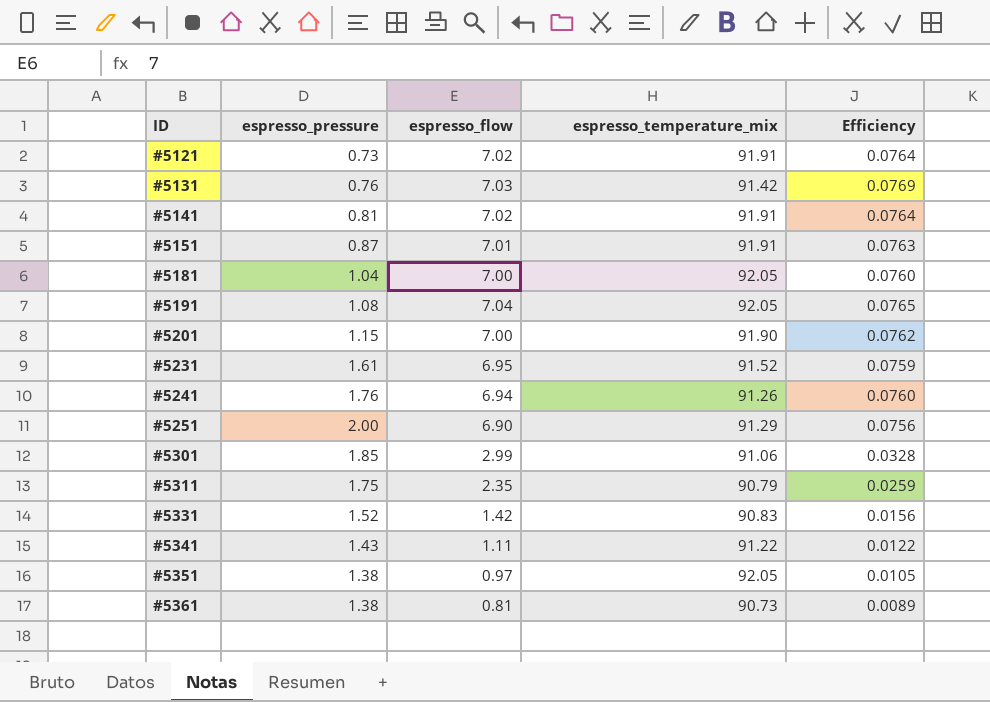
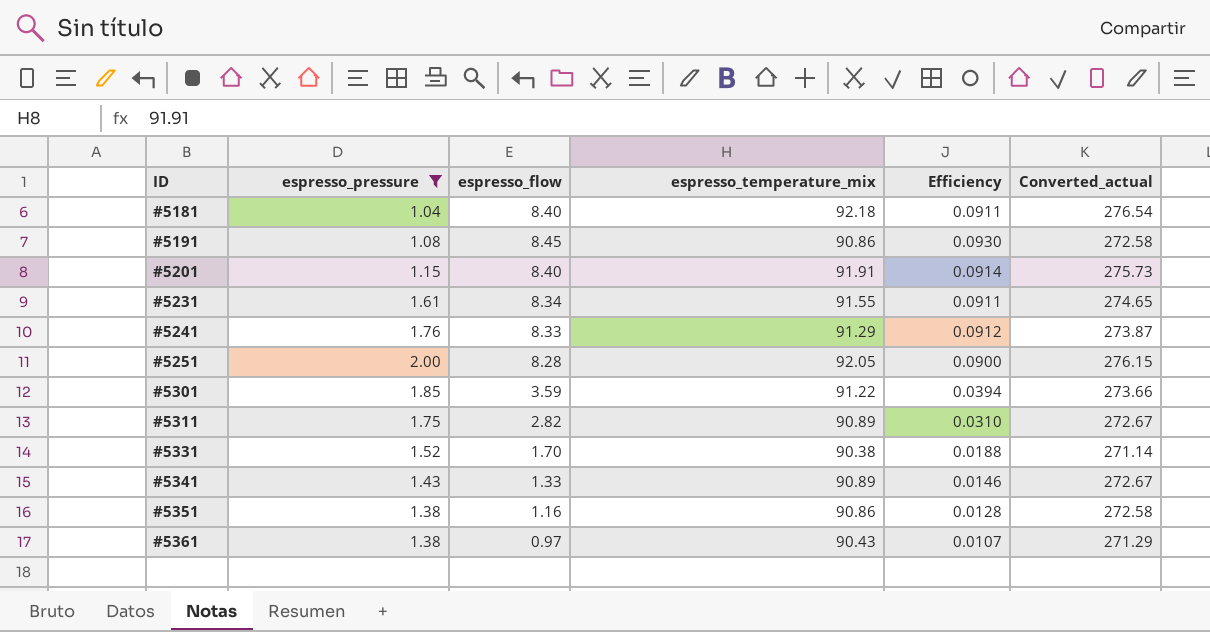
filter: none -> espresso_pressure >= 1.04
column Converted_actual | formula: none -> [espresso_temperature_mix] * 3
#5181 | espresso_flow: 7.00 -> 8.40
#5181 | espresso_temperature_mix: 92.05 -> 92.18
#5181 | Efficiency: 0.0760 -> 0.0911
#5191 | espresso_flow: 7.04 -> 8.45
#5191 | espresso_temperature_mix: 92.05 -> 90.86
#5191 | Efficiency: 0.0765 -> 0.0930
#5201 | espresso_flow: 7.00 -> 8.40
#5201 | espresso_temperature_mix: 91.90 -> 91.91
#5201 | Efficiency: 0.0762 -> 0.0914
#5231 | espresso_flow: 6.95 -> 8.34
#5231 | espresso_temperature_mix: 91.52 -> 91.55
#5231 | Efficiency: 0.0759 -> 0.0911
#5241 | espresso_flow: 6.94 -> 8.33
#5241 | espresso_temperature_mix: 91.26 -> 91.29
#5241 | Efficiency: 0.0760 -> 0.0912
#5251 | espresso_flow: 6.90 -> 8.28
#5251 | espresso_temperature_mix: 91.29 -> 92.05
#5251 | Efficiency: 0.0756 -> 0.0900
#5301 | espresso_flow: 2.99 -> 3.59
#5301 | espresso_temperature_mix: 91.06 -> 91.22
#5301 | Efficiency: 0.0328 -> 0.0394
#5311 | espresso_flow: 2.35 -> 2.82
#5311 | espresso_temperature_mix: 90.79 -> 90.89
#5311 | Efficiency: 0.0259 -> 0.0310
#5331 | espresso_flow: 1.42 -> 1.70
#5331 | espresso_temperature_mix: 90.83 -> 90.38
#5331 | Efficiency: 0.0156 -> 0.0188
#5341 | espresso_flow: 1.11 -> 1.33
#5341 | espresso_temperature_mix: 91.22 -> 90.89
#5341 | Efficiency: 0.0122 -> 0.0146
#5351 | espresso_flow: 0.97 -> 1.16
#5351 | espresso_temperature_mix: 92.05 -> 90.86
#5351 | Efficiency: 0.0105 -> 0.0128
#5361 | espresso_flow: 0.81 -> 0.97
#5361 | espresso_temperature_mix: 90.73 -> 90.43
#5361 | Efficiency: 0.0089 -> 0.0107

